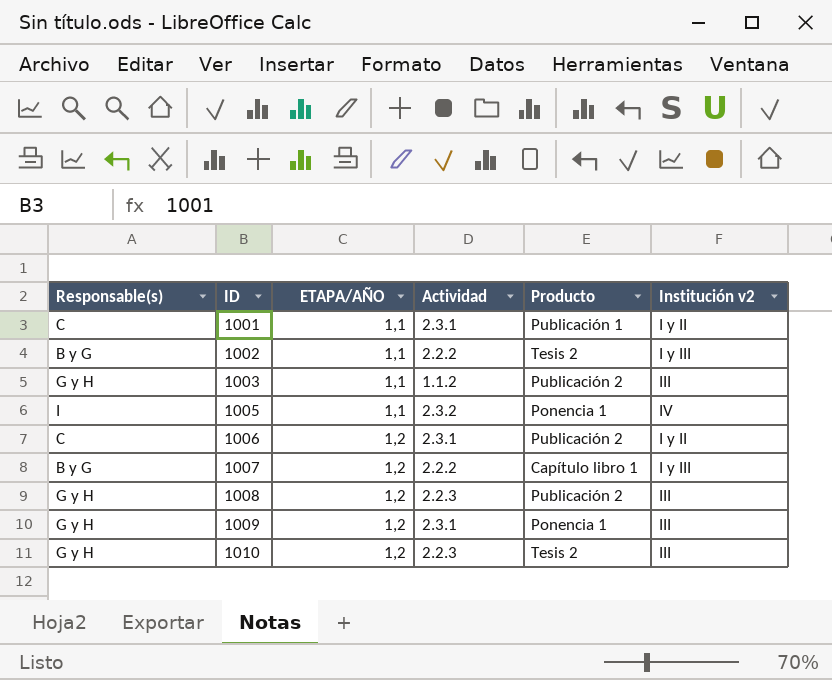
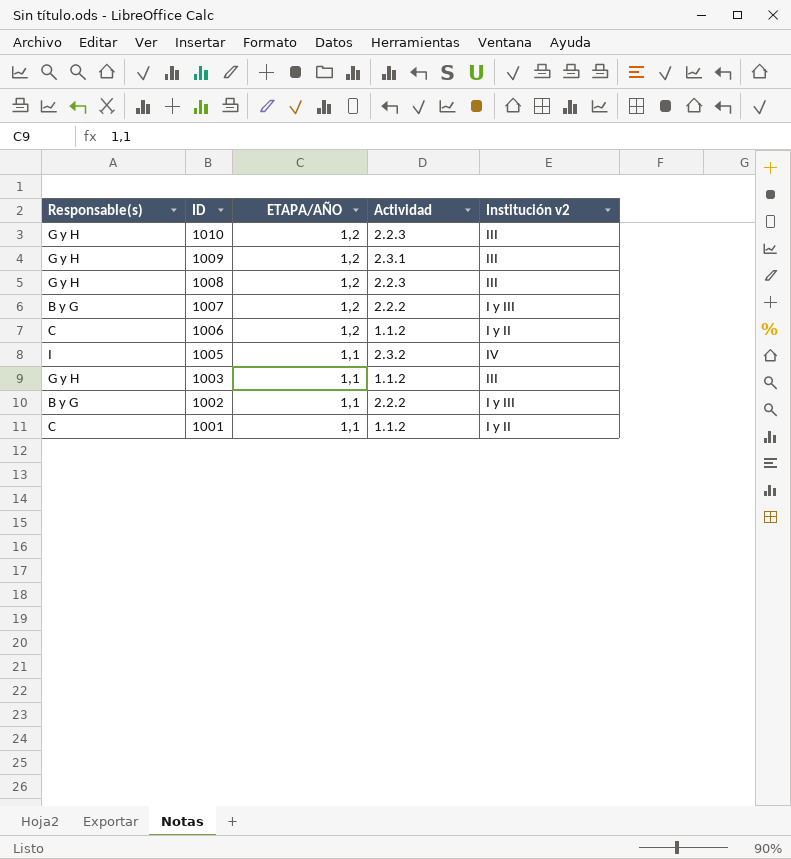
row order: ID ascending -> ID descending
column Producto | position: 5 -> none
1006 | Actividad: 2.3.1 -> 1.1.2
1001 | Actividad: 2.3.1 -> 1.1.2

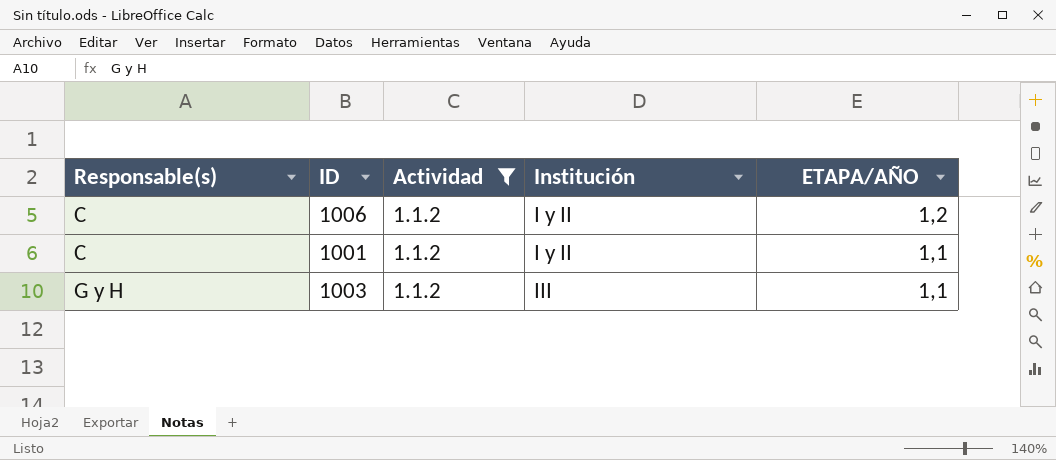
filter: none -> Actividad = 1.1.2
row order: ID descending -> Responsable(s) ascending
column name: Institución v2 -> Institución
column ETAPA/AÑO | position: 3 -> 5

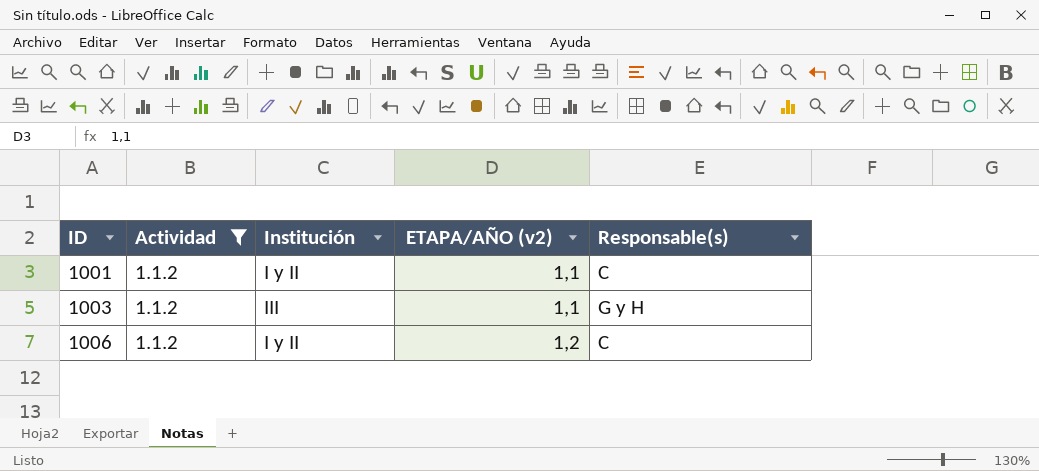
row order: Responsable(s) ascending -> ID ascending
column name: ETAPA/AÑO -> ETAPA/AÑO (v2)
column Responsable(s) | position: 1 -> 5

